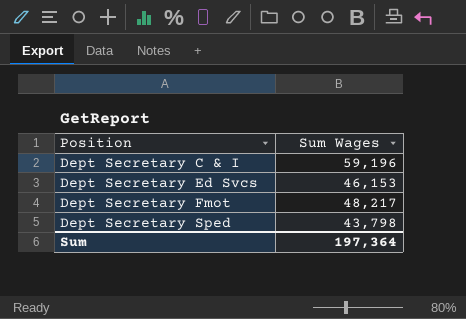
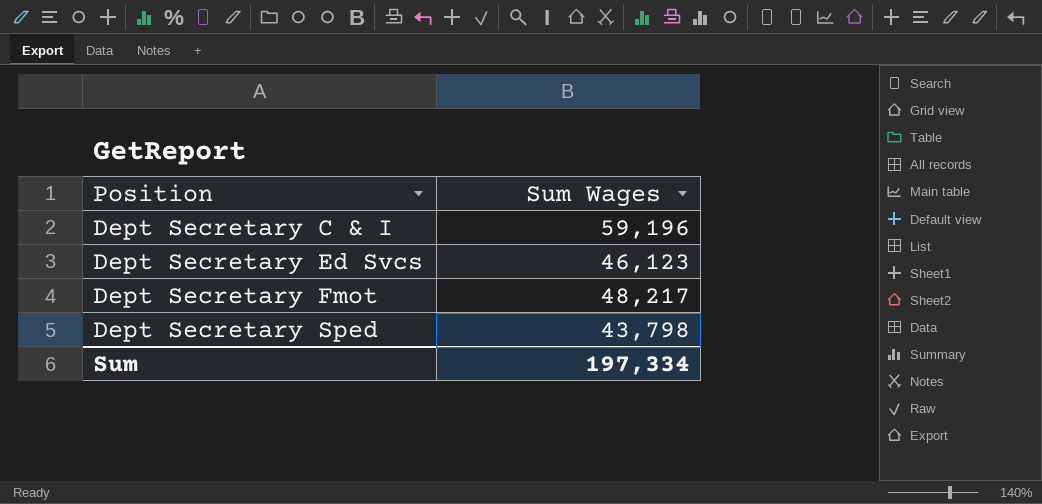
Dept Secretary Ed Svcs | Sum Wages: 46,153 -> 46,123
Sum | Sum Wages: 197,364 -> 197,334

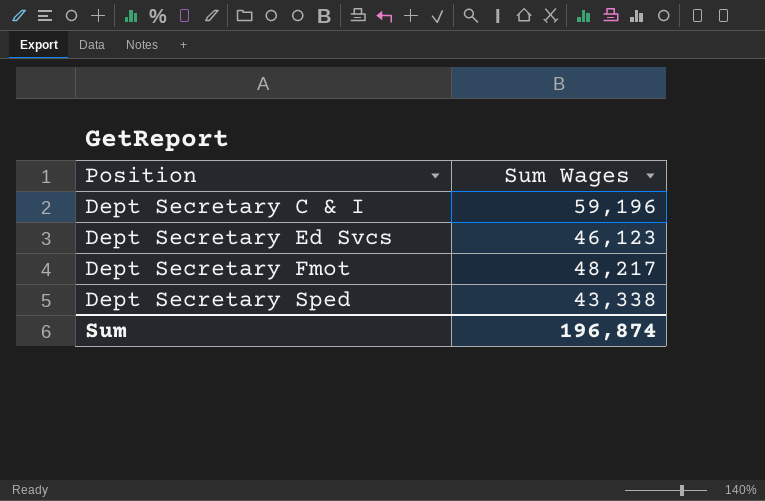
Dept Secretary Sped | Sum Wages: 43,798 -> 43,338
Sum | Sum Wages: 197,334 -> 196,874

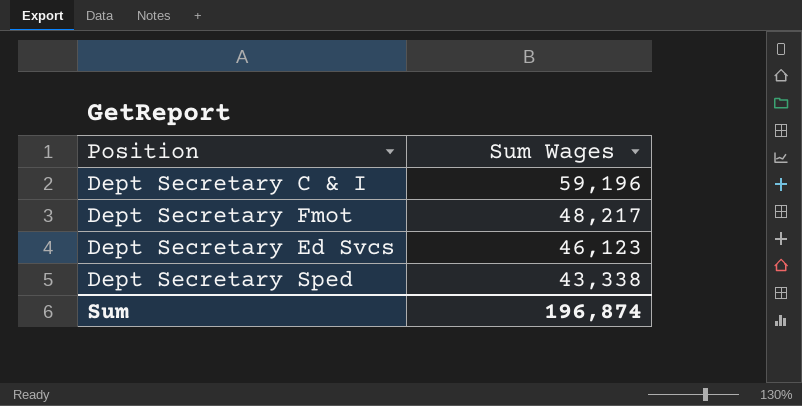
row order: Position ascending -> Sum Wages descending

